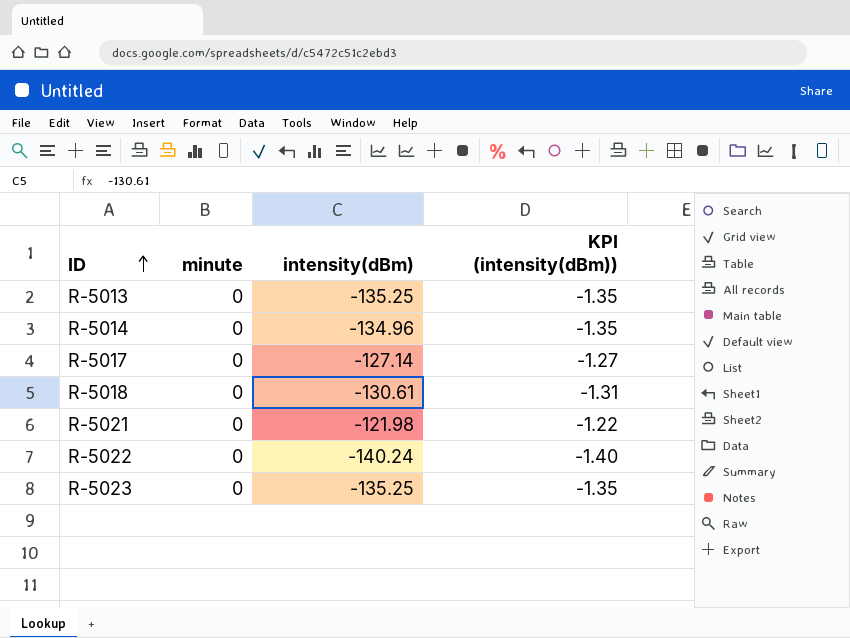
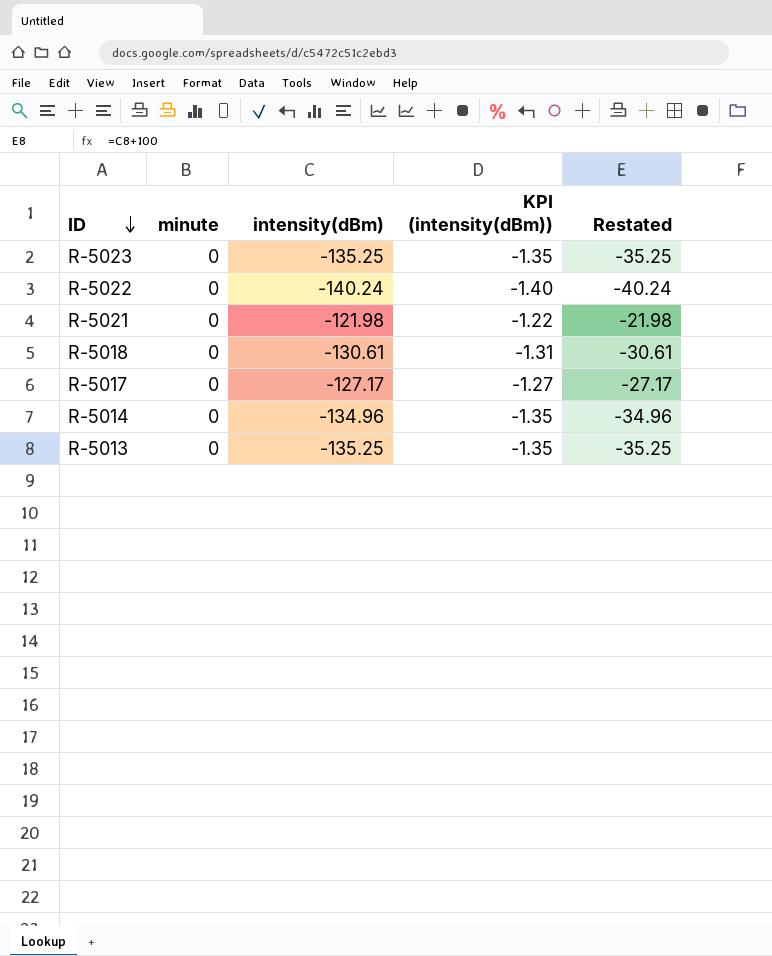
row order: ID ascending -> ID descending
column Restated | formula: none -> [intensity(dBm)] + 100
R-5017 | intensity(dBm): -127.14 -> -127.17

